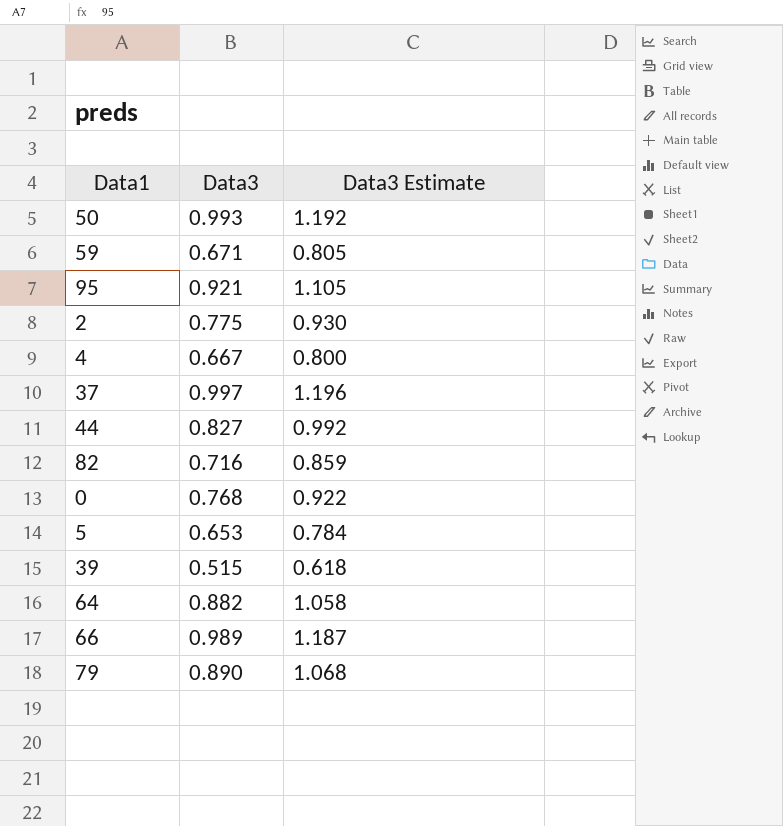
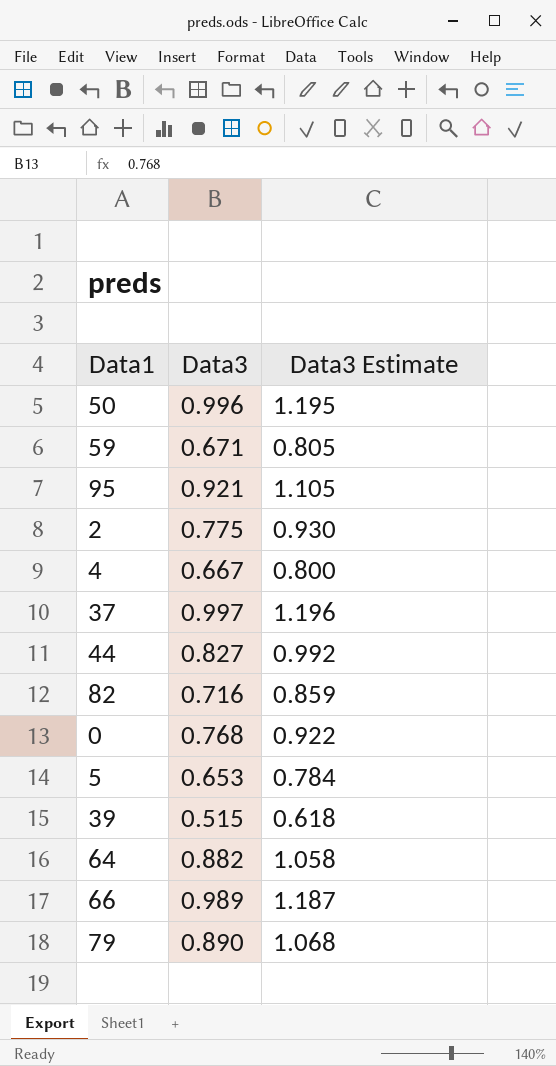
50 | Data3: 0.993 -> 0.996
50 | Data3 Estimate: 1.192 -> 1.195

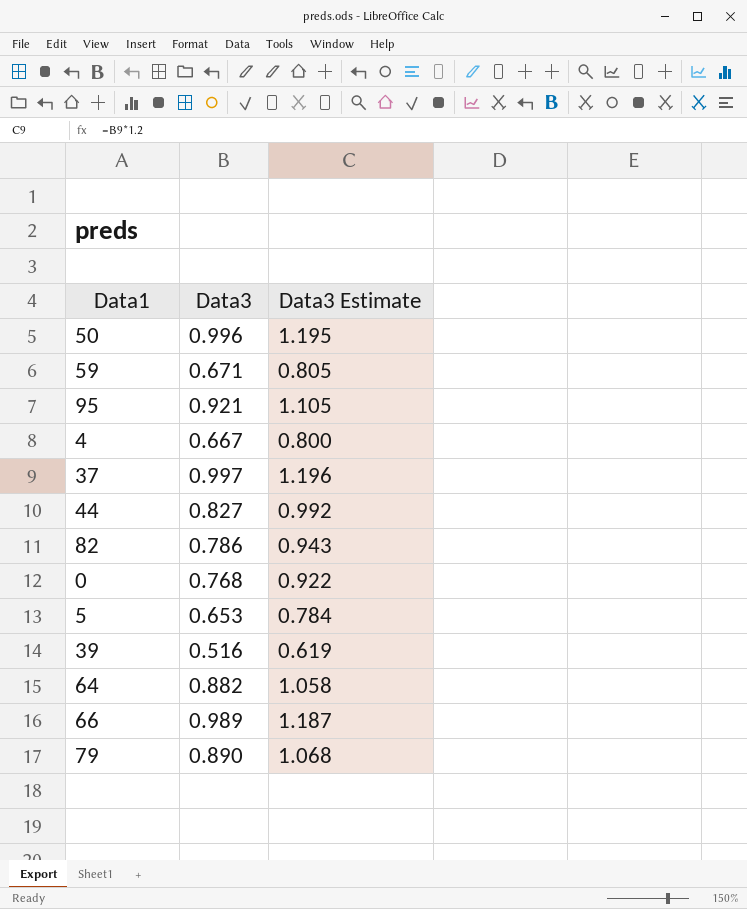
row 2: 0.775 | 0.930 -> none
82 | Data3: 0.716 -> 0.786
82 | Data3 Estimate: 0.859 -> 0.943
39 | Data3: 0.515 -> 0.516
39 | Data3 Estimate: 0.618 -> 0.619

